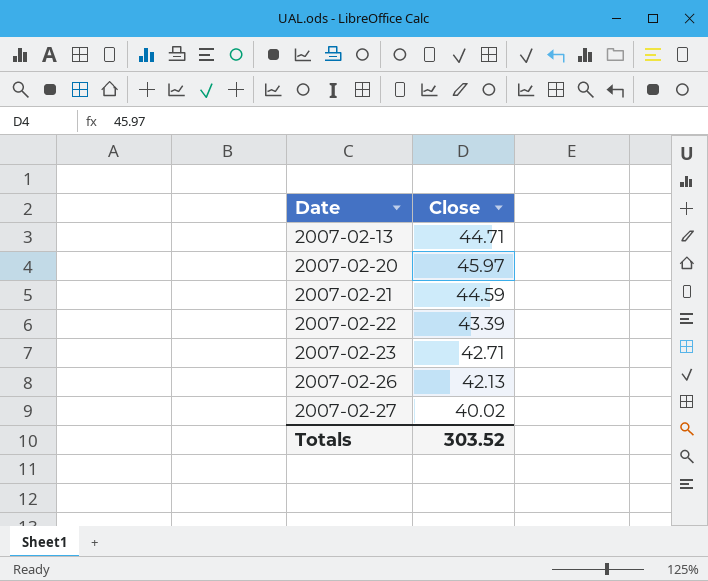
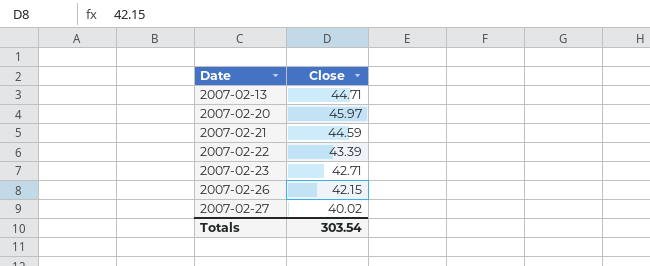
2007-02-26 | Close: 42.13 -> 42.15
Totals | Close: 303.52 -> 303.54

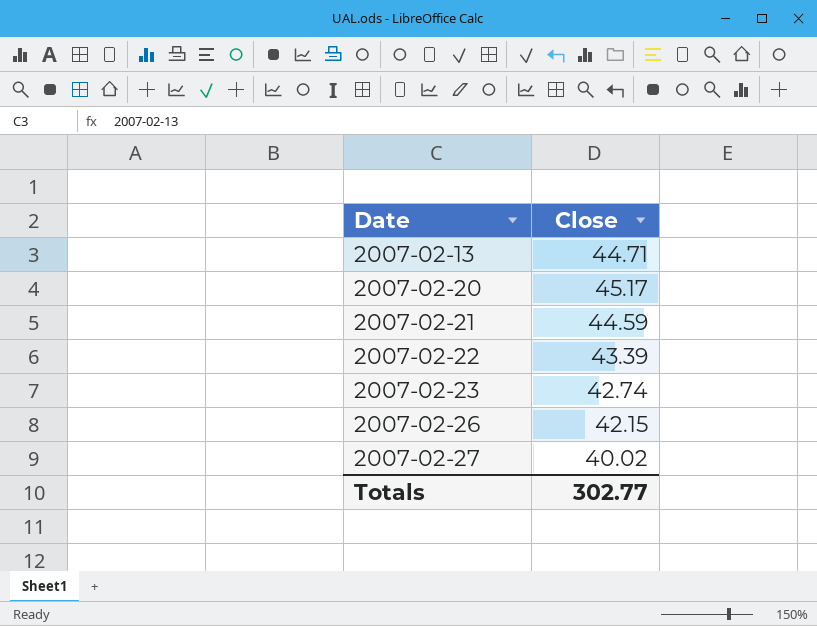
2007-02-20 | Close: 45.97 -> 45.17
2007-02-23 | Close: 42.71 -> 42.74
Totals | Close: 303.54 -> 302.77

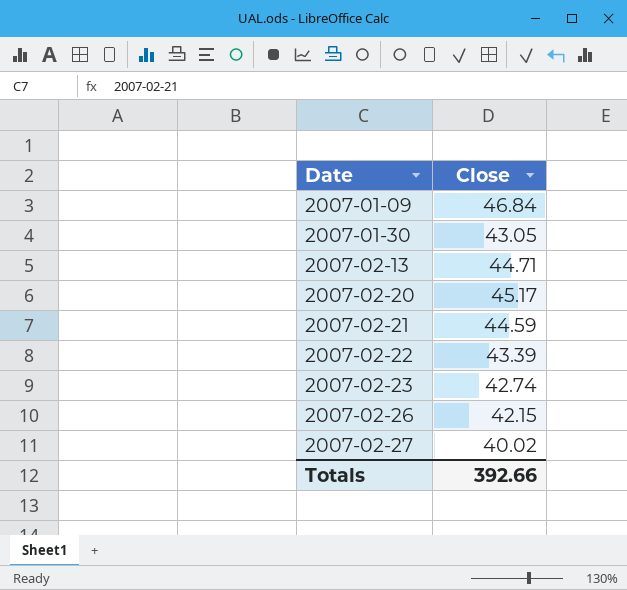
row 2007-01-09: none -> 46.84
row 2007-01-30: none -> 43.05
Totals | Close: 302.77 -> 392.66

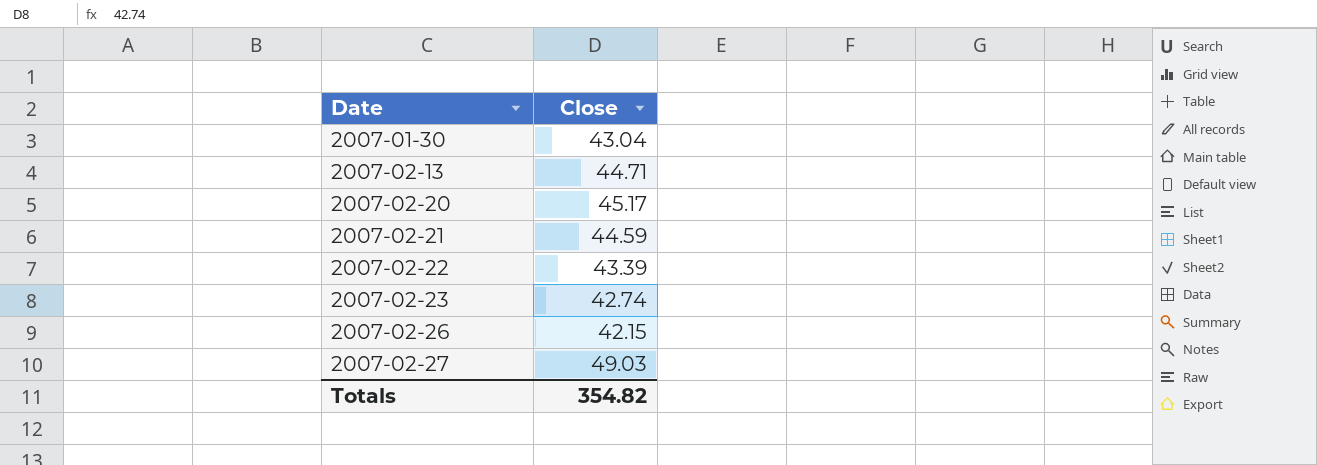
row 2007-01-09: 46.84 -> none
2007-01-30 | Close: 43.05 -> 43.04
2007-02-27 | Close: 40.02 -> 49.03
Totals | Close: 392.66 -> 354.82

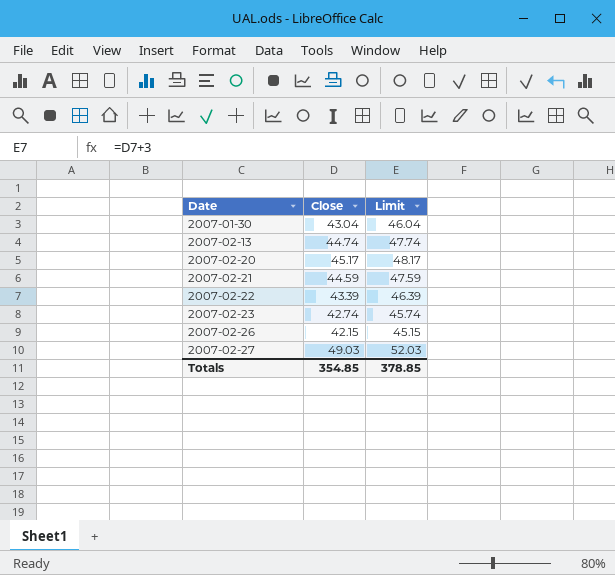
column Limit | formula: none -> [Close] + 3
2007-02-13 | Close: 44.71 -> 44.74
Totals | Close: 354.82 -> 354.85

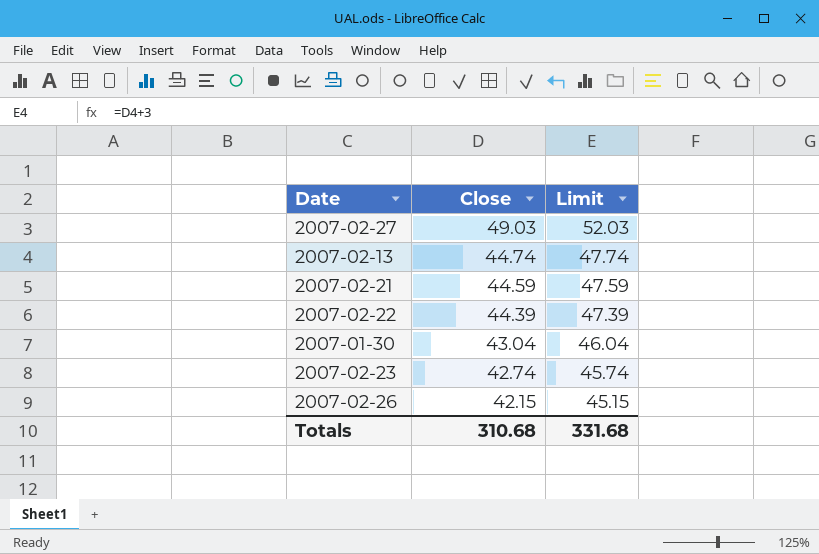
row order: Date ascending -> Close descending
row 2007-02-20: 45.17 | 48.17 -> none
2007-02-22 | Close: 43.39 -> 44.39
2007-02-22 | Limit: 46.39 -> 47.39
Totals | Close: 354.85 -> 310.68
Totals | Limit: 378.85 -> 331.68

